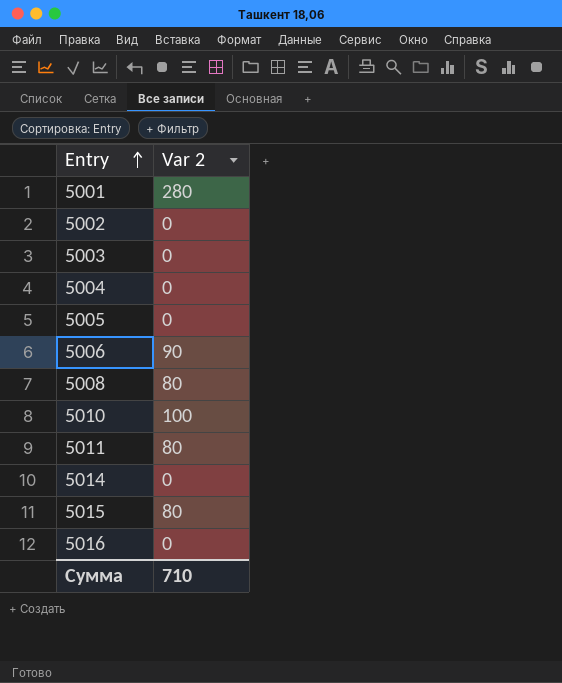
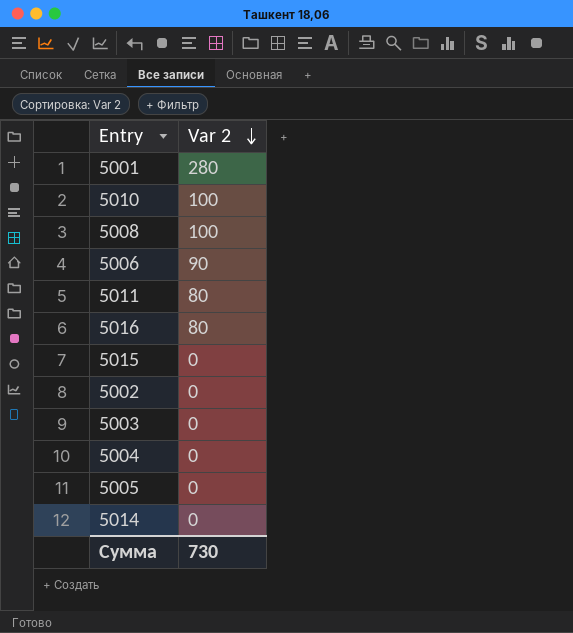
row order: Entry ascending -> Var 2 descending
5008 | Var 2: 80 -> 100
5016 | Var 2: 0 -> 80
5015 | Var 2: 80 -> 0
Сумма | Var 2: 710 -> 730

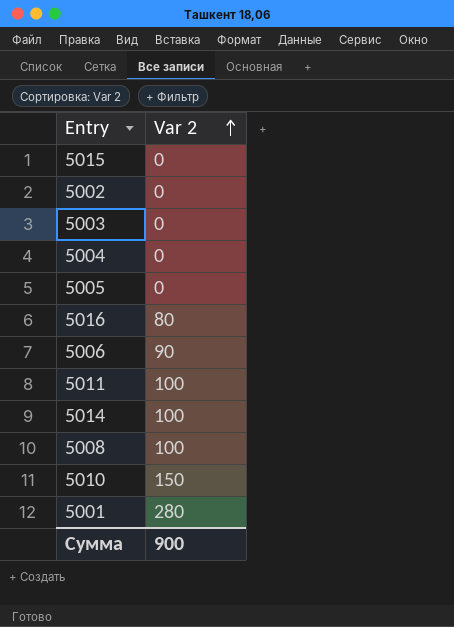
row order: Var 2 descending -> Var 2 ascending
5011 | Var 2: 80 -> 100
5014 | Var 2: 0 -> 100
5010 | Var 2: 100 -> 150
Сумма | Var 2: 730 -> 900

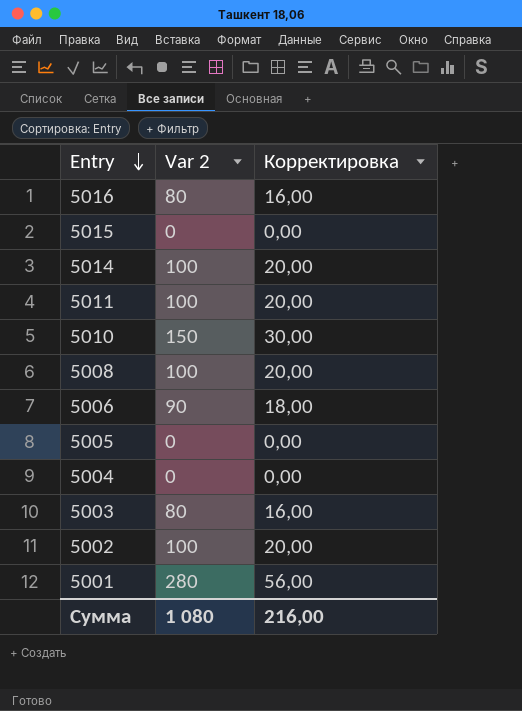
row order: Var 2 ascending -> Entry descending
column Корректировка | formula: none -> [Var 2] * 0,2
5003 | Var 2: 0 -> 80
5002 | Var 2: 0 -> 100
Сумма | Var 2: 900 -> 1 080

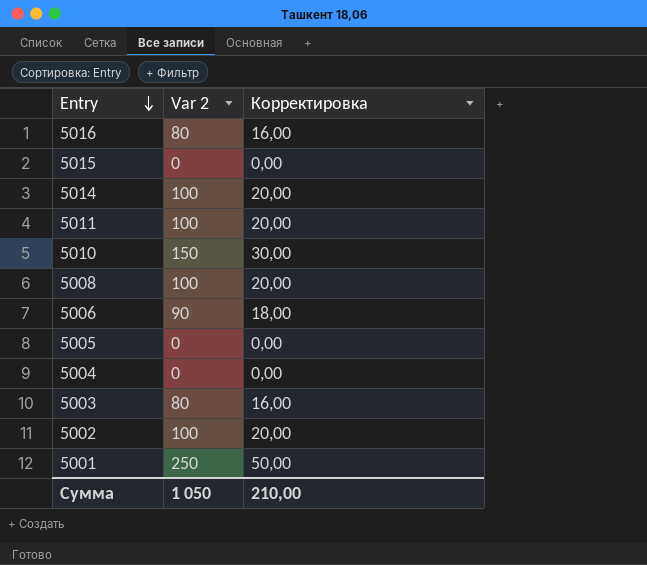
5001 | Var 2: 280 -> 250
5001 | Корректировка: 56,00 -> 50,00
Сумма | Var 2: 1 080 -> 1 050
Сумма | Корректировка: 216,00 -> 210,00

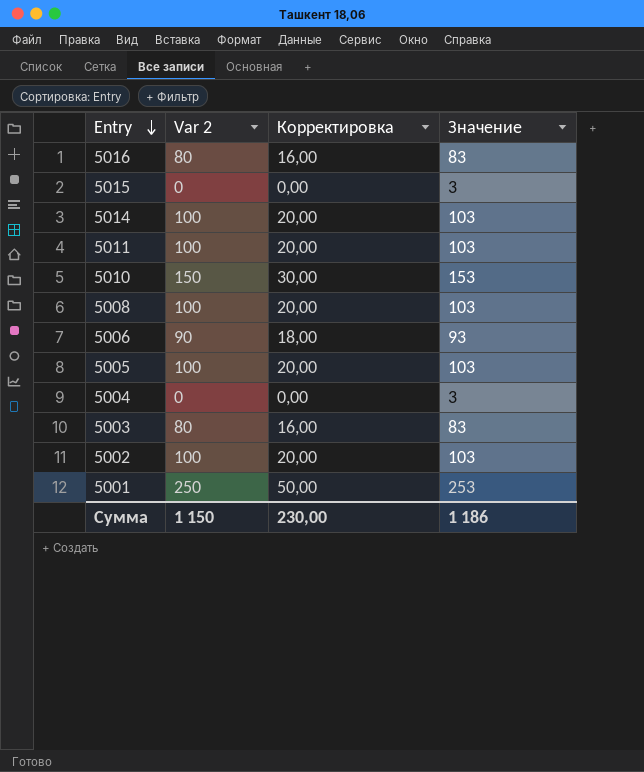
column Значение | formula: none -> [Var 2] + 3
5005 | Var 2: 0 -> 100
5005 | Корректировка: 0,00 -> 20,00
Сумма | Var 2: 1 050 -> 1 150
Сумма | Корректировка: 210,00 -> 230,00

